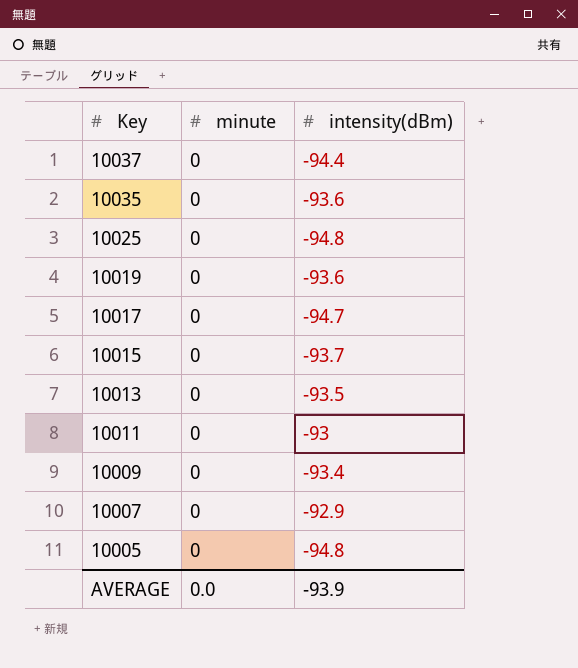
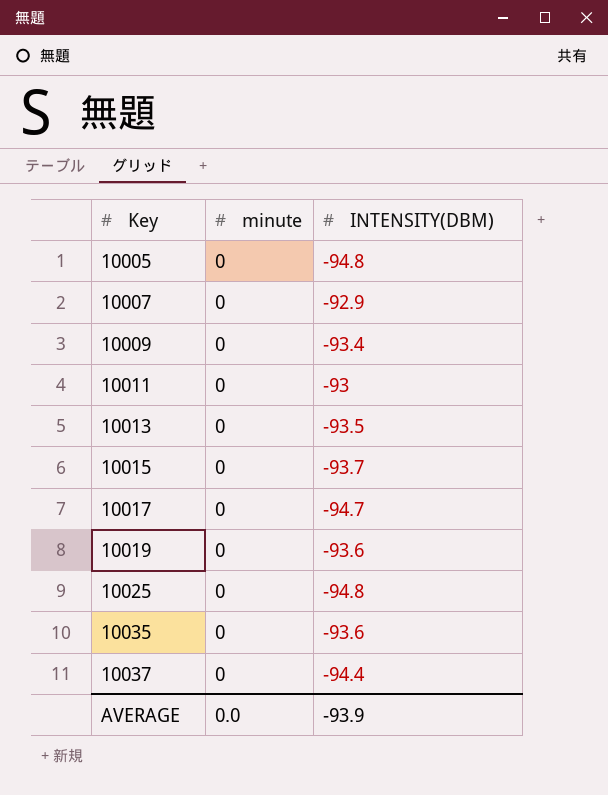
row order: Key descending -> Key ascending
column name: intensity(dBm) -> INTENSITY(DBM)

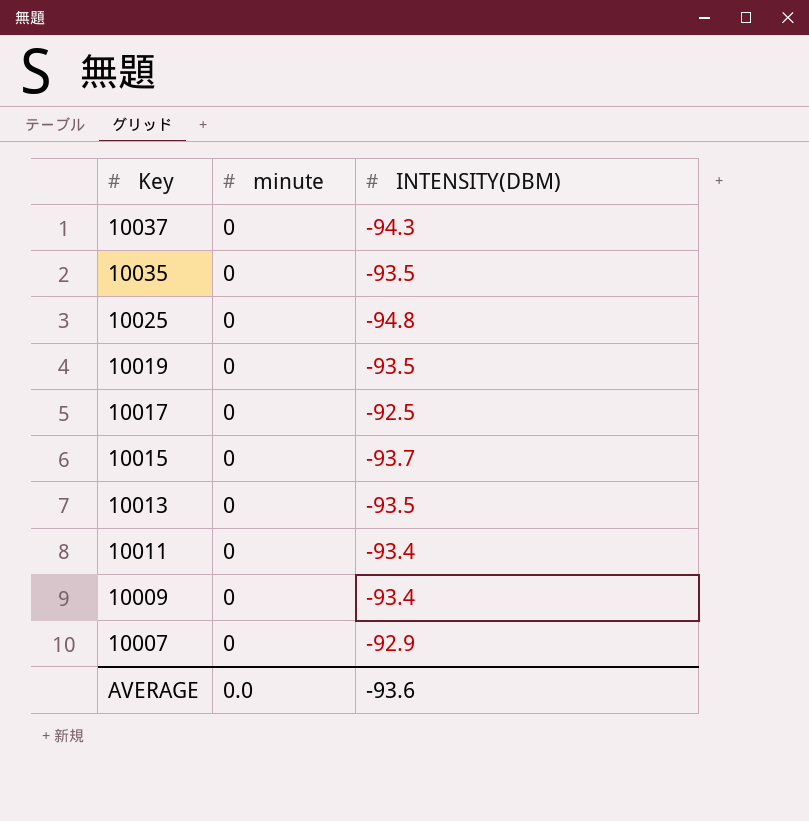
row order: Key ascending -> Key descending
row 10005: 0 | -94.8 -> none
10037 | INTENSITY(DBM): -94.4 -> -94.3
10035 | INTENSITY(DBM): -93.6 -> -93.5
10019 | INTENSITY(DBM): -93.6 -> -93.5
10017 | INTENSITY(DBM): -94.7 -> -92.5
10011 | INTENSITY(DBM): -93 -> -93.4
AVERAGE | INTENSITY(DBM): -93.9 -> -93.6

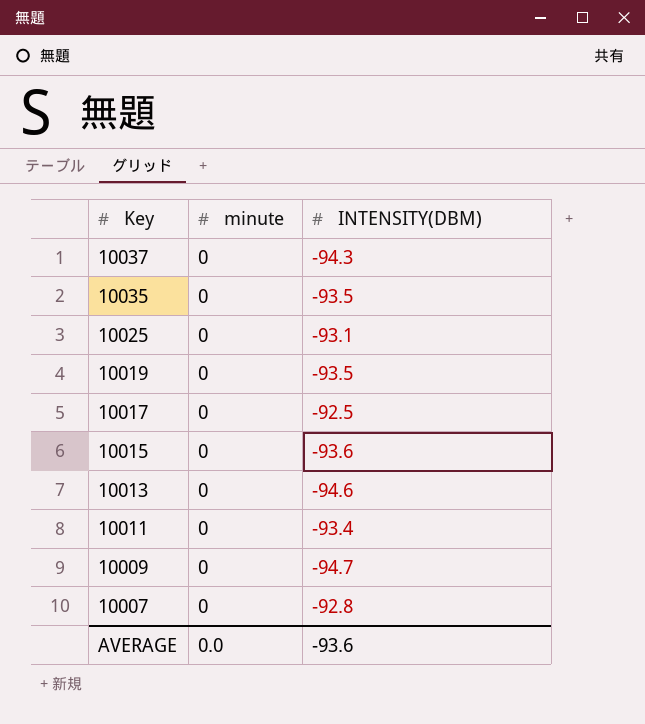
10025 | INTENSITY(DBM): -94.8 -> -93.1
10015 | INTENSITY(DBM): -93.7 -> -93.6
10013 | INTENSITY(DBM): -93.5 -> -94.6
10009 | INTENSITY(DBM): -93.4 -> -94.7
10007 | INTENSITY(DBM): -92.9 -> -92.8

